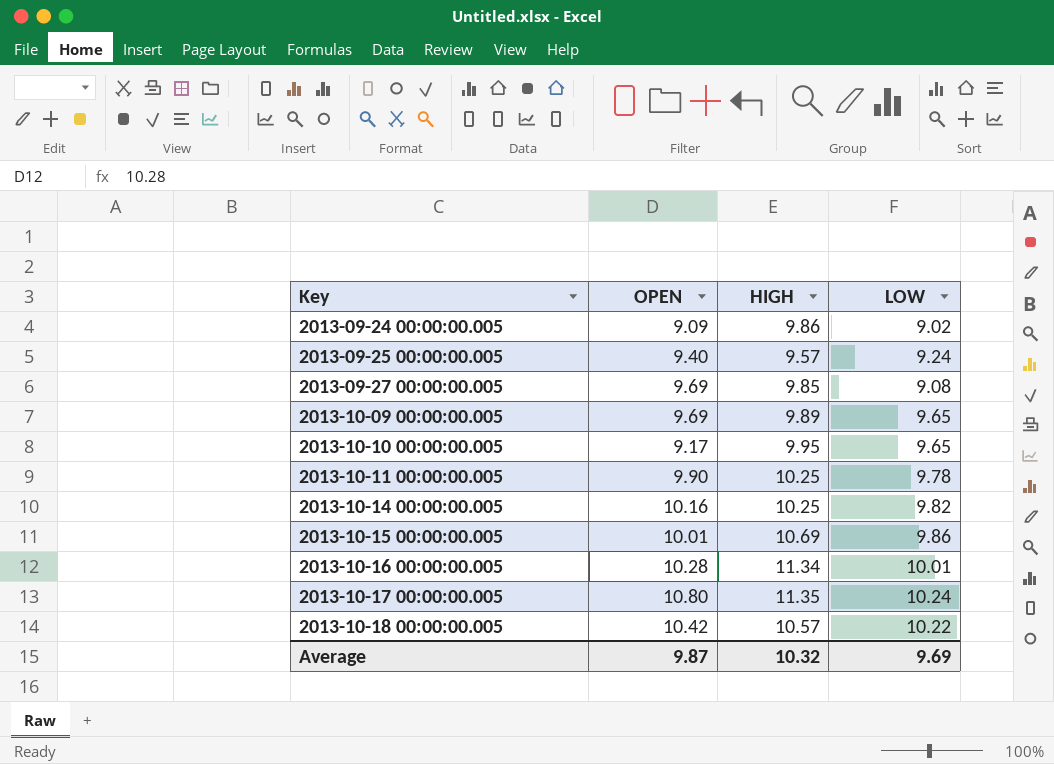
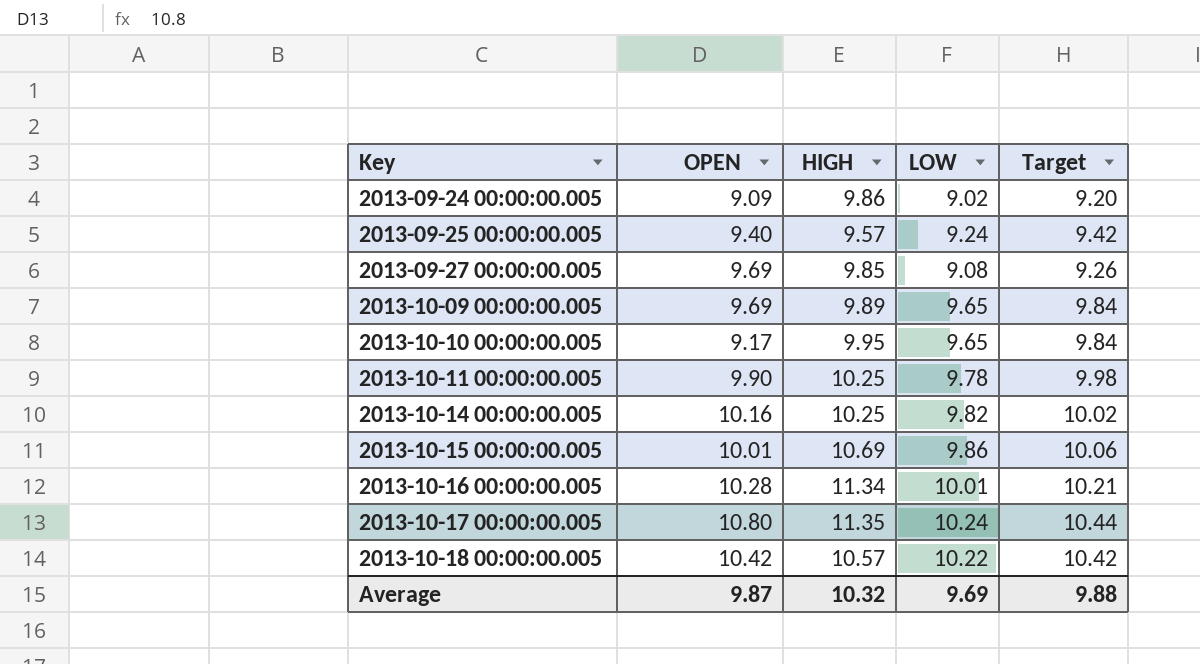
column Target | formula: none -> [LOW] * 1.02

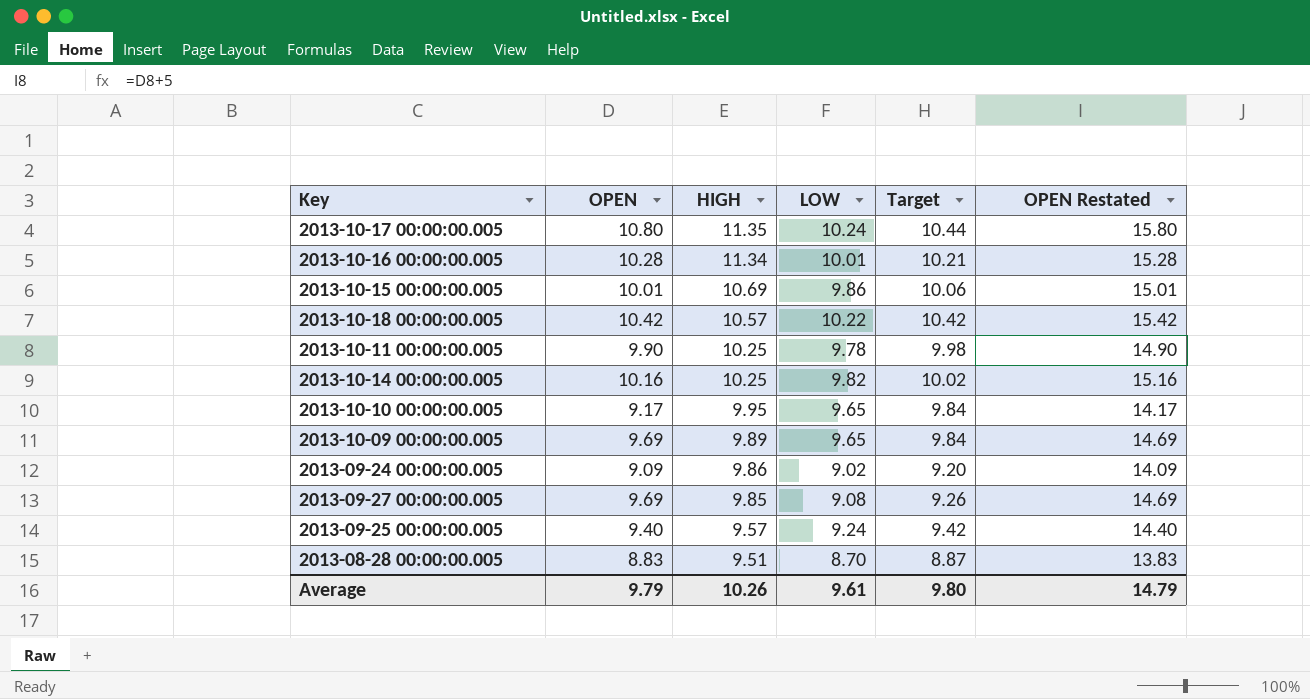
row order: Key ascending -> HIGH descending
column OPEN Restated | formula: none -> [OPEN] + 5
row 2013-08-28 00:00:00.005: none -> 8.83 | 9.51 | 8.70 | 8.87 | 13.83
Average | OPEN: 9.87 -> 9.79
Average | HIGH: 10.32 -> 10.26
Average | LOW: 9.69 -> 9.61
Average | Target: 9.88 -> 9.80

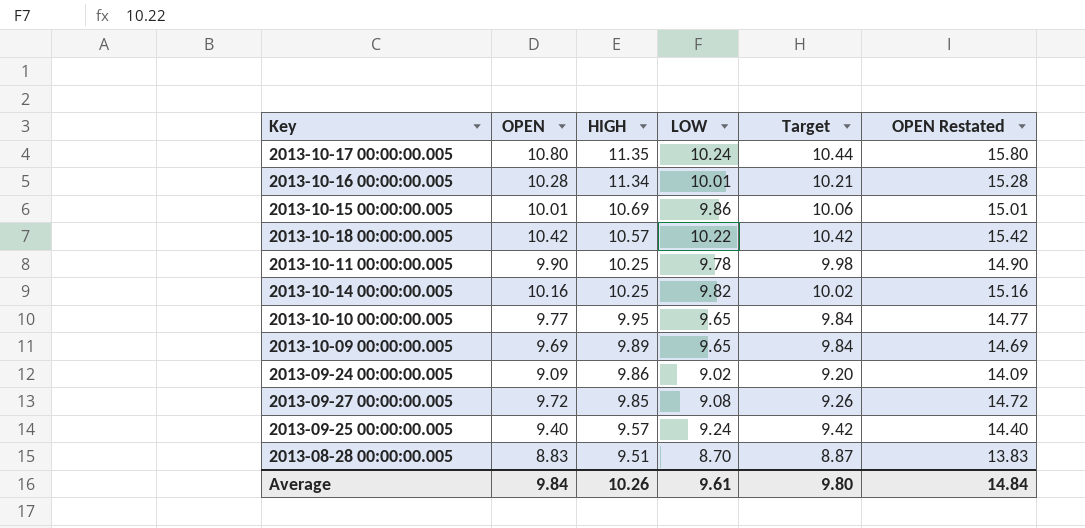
2013-10-10 00:00:00.005 | OPEN: 9.17 -> 9.77
2013-10-10 00:00:00.005 | OPEN Restated: 14.17 -> 14.77
2013-09-27 00:00:00.005 | OPEN: 9.69 -> 9.72
2013-09-27 00:00:00.005 | OPEN Restated: 14.69 -> 14.72
Average | OPEN: 9.79 -> 9.84
Average | OPEN Restated: 14.79 -> 14.84

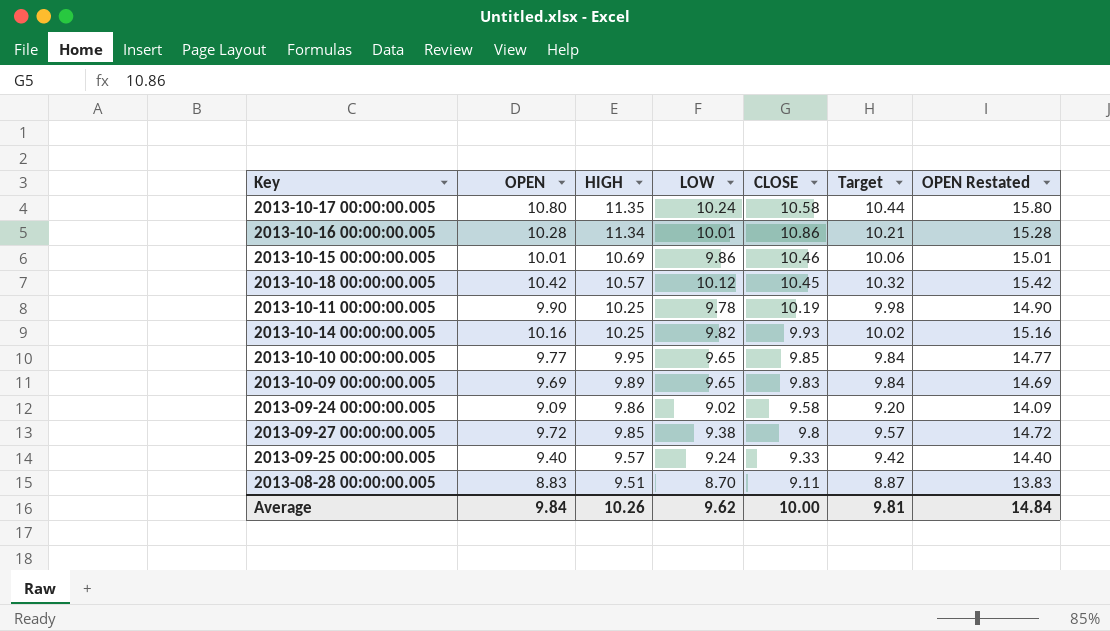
column CLOSE | position: none -> 5
2013-10-18 00:00:00.005 | LOW: 10.22 -> 10.12
2013-10-18 00:00:00.005 | Target: 10.42 -> 10.32
2013-09-27 00:00:00.005 | LOW: 9.08 -> 9.38
2013-09-27 00:00:00.005 | Target: 9.26 -> 9.57
Average | LOW: 9.61 -> 9.62
Average | Target: 9.80 -> 9.81

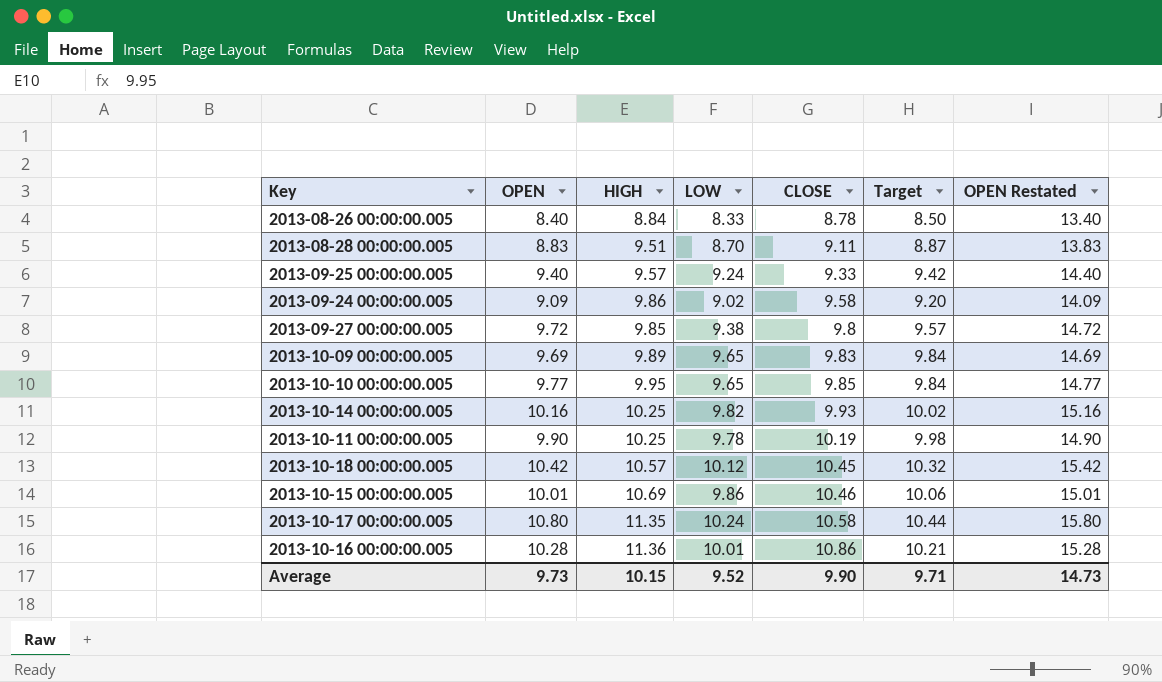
row order: HIGH descending -> CLOSE ascending
row 2013-08-26 00:00:00.005: none -> 8.40 | 8.84 | 8.33 | 8.78 | 8.50 | 13.40
2013-10-16 00:00:00.005 | HIGH: 11.34 -> 11.36
Average | OPEN: 9.84 -> 9.73
Average | HIGH: 10.26 -> 10.15
Average | LOW: 9.62 -> 9.52
Average | CLOSE: 10.00 -> 9.90
Average | Target: 9.81 -> 9.71
Average | OPEN Restated: 14.84 -> 14.73

